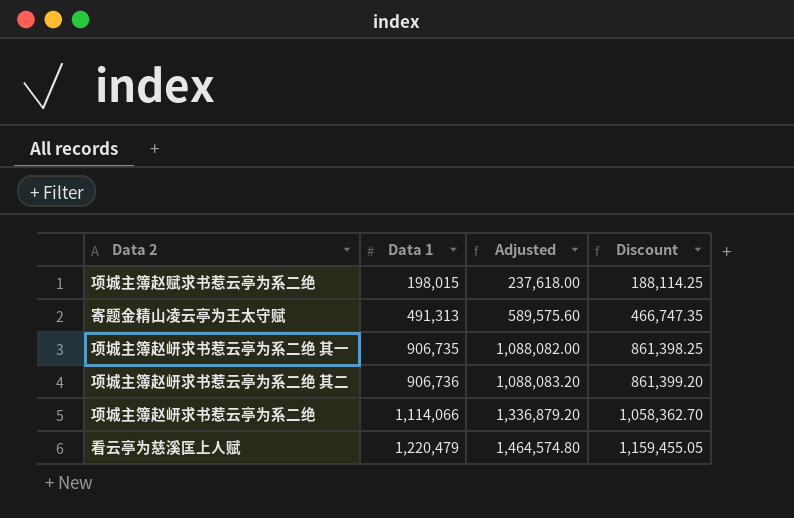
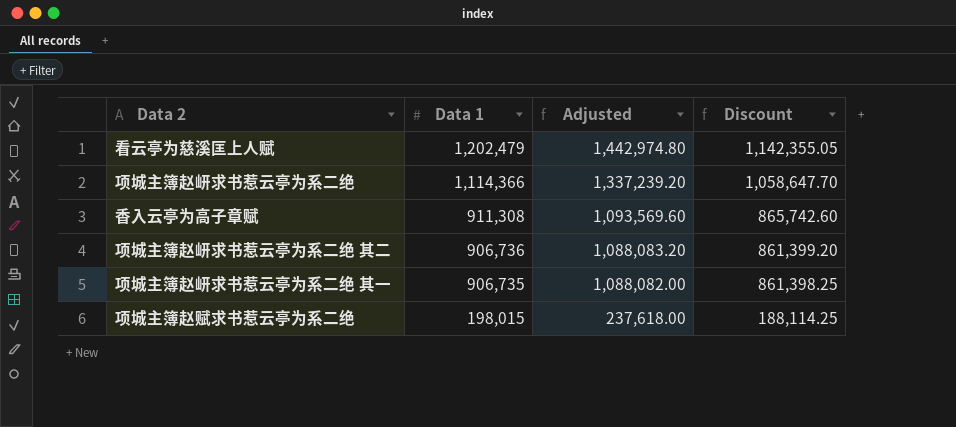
row order: Data 1 ascending -> Data 1 descending
row 寄题金精山凌云亭为王太守赋: 491,313 | 589,575.60 | 466,747.35 -> none
看云亭为慈溪匡上人赋 | Data 1: 1,220,479 -> 1,202,479
看云亭为慈溪匡上人赋 | Adjusted: 1,464,574.80 -> 1,442,974.80
看云亭为慈溪匡上人赋 | Discount: 1,159,455.05 -> 1,142,355.05
项城主簿赵岍求书惹云亭为系二绝 | Data 1: 1,114,066 -> 1,114,366
项城主簿赵岍求书惹云亭为系二绝 | Adjusted: 1,336,879.20 -> 1,337,239.20
项城主簿赵岍求书惹云亭为系二绝 | Discount: 1,058,362.70 -> 1,058,647.70
row 香入云亭为高子章赋: none -> 911,308 | 1,093,569.60 | 865,742.60

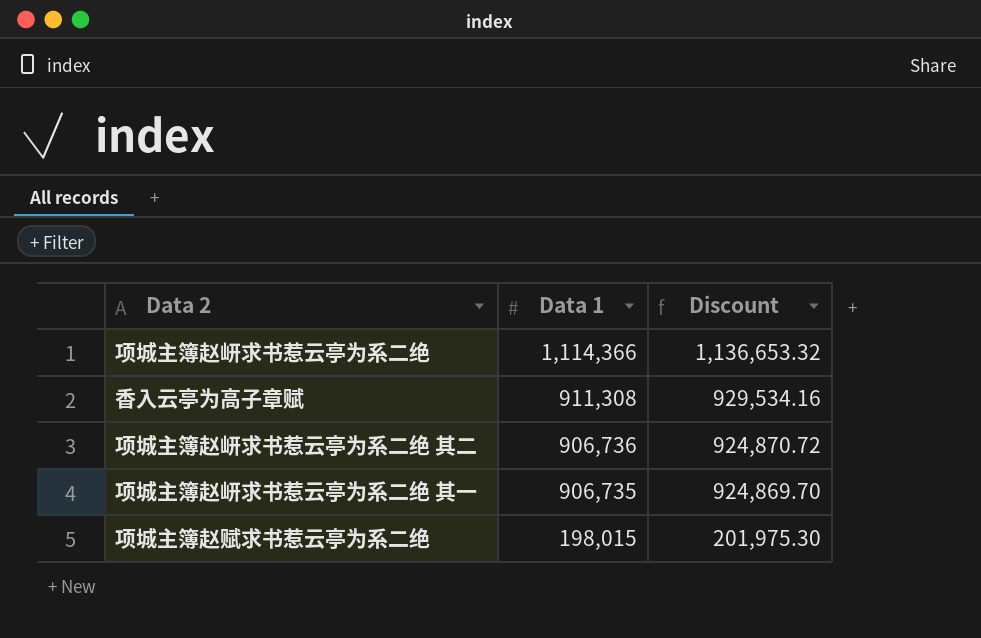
column Adjusted | formula: [Data 1] * 1.2 -> none
column Discount | formula: [Data 1] * 0.95 -> [Data 1] * 1.02
row 看云亭为慈溪匡上人赋: 1,202,479 | 1,442,974.80 | 1,142,355.05 -> none

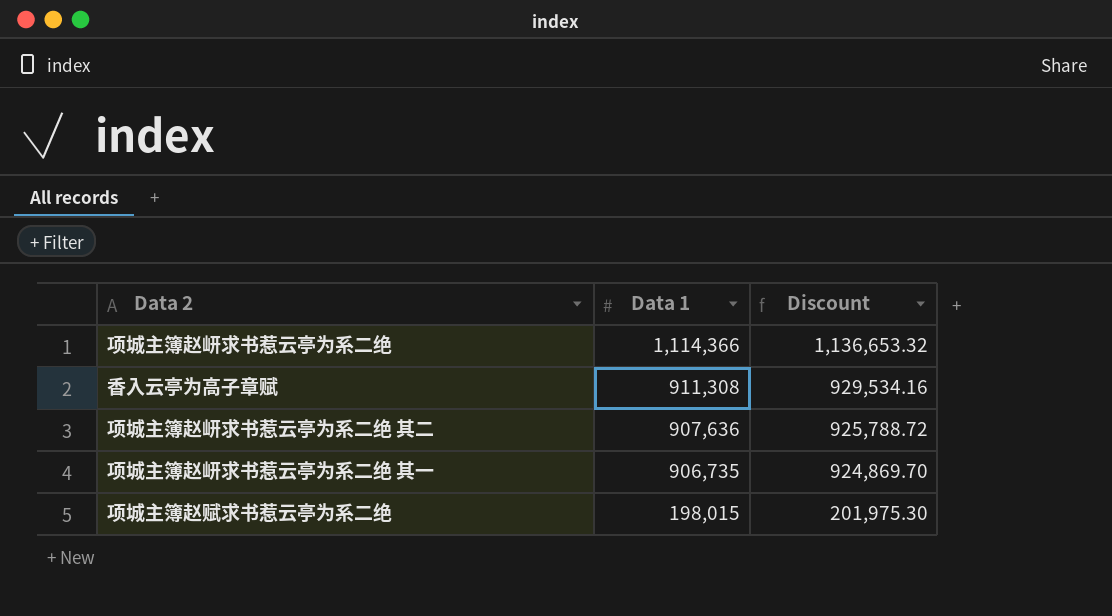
项城主簿赵岍求书惹云亭为系二绝 其二 | Data 1: 906,736 -> 907,636
项城主簿赵岍求书惹云亭为系二绝 其二 | Discount: 924,870.72 -> 925,788.72

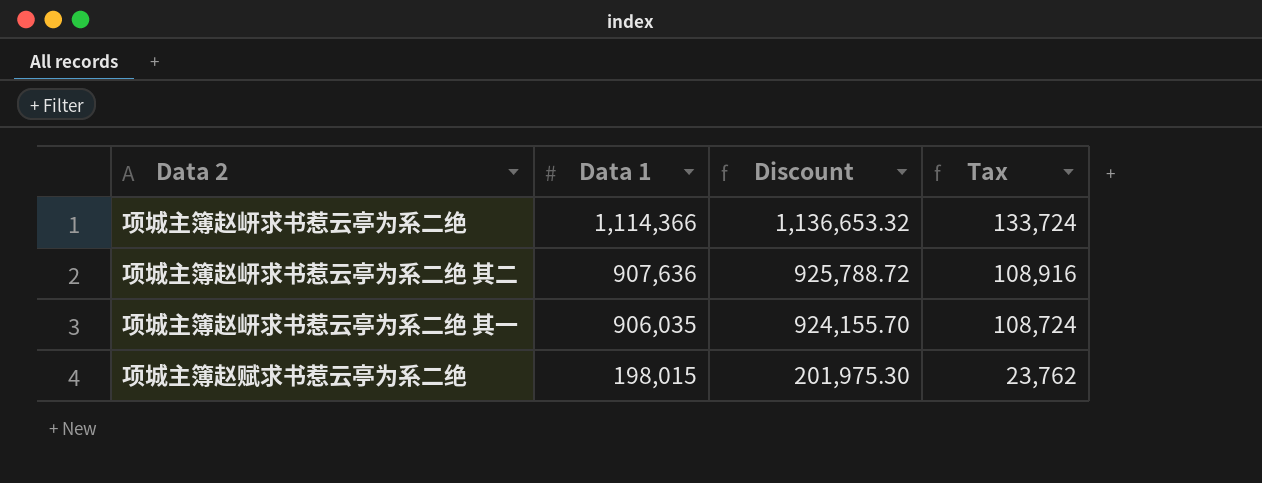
column Tax | formula: none -> [Data 1] * 0.12
row 香入云亭为高子章赋: 911,308 | 929,534.16 -> none
项城主簿赵岍求书惹云亭为系二绝 其一 | Data 1: 906,735 -> 906,035
项城主簿赵岍求书惹云亭为系二绝 其一 | Discount: 924,869.70 -> 924,155.70

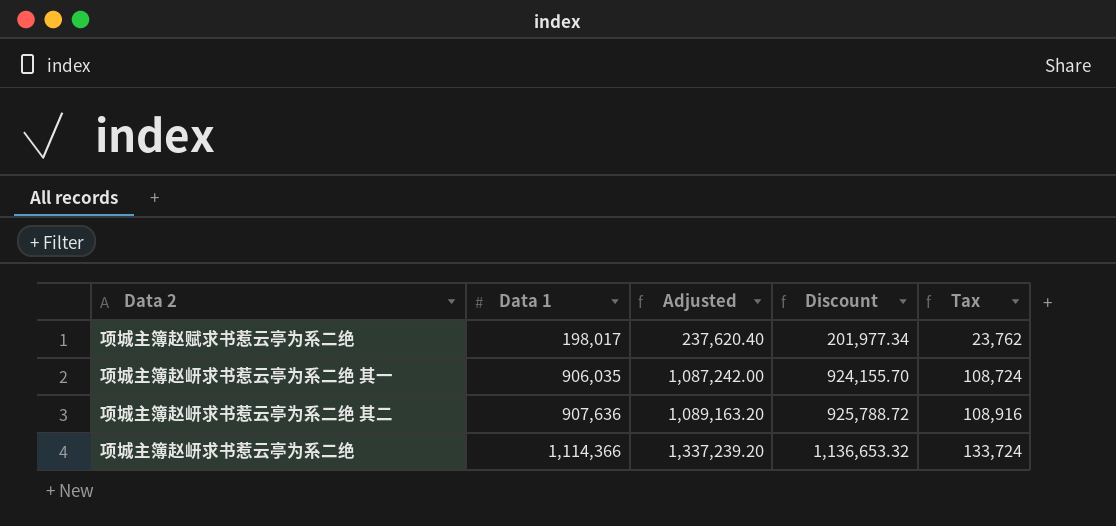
row order: Data 1 descending -> Data 1 ascending
column Adjusted | formula: none -> [Data 1] * 1.2
项城主簿赵赋求书惹云亭为系二绝 | Data 1: 198,015 -> 198,017
项城主簿赵赋求书惹云亭为系二绝 | Discount: 201,975.30 -> 201,977.34

